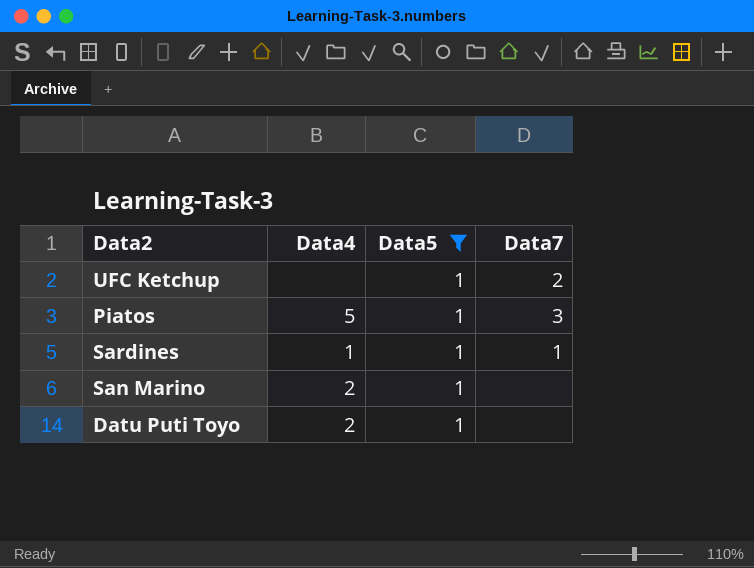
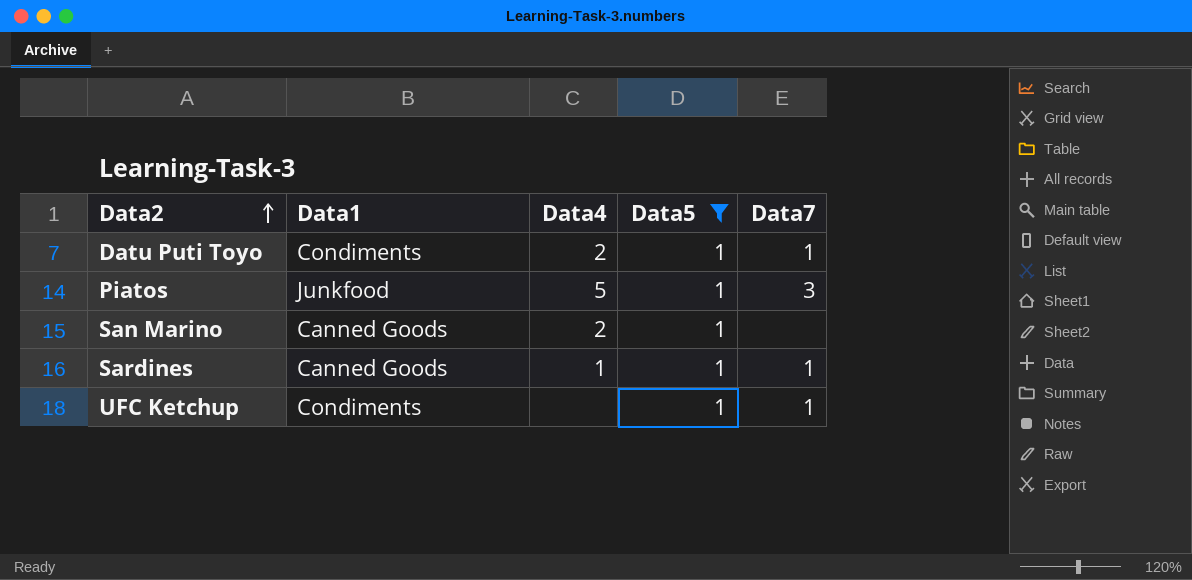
row order: none -> Data2 ascending
column Data1 | position: none -> 2
Datu Puti Toyo | Data7: none -> 1
UFC Ketchup | Data7: 2 -> 1

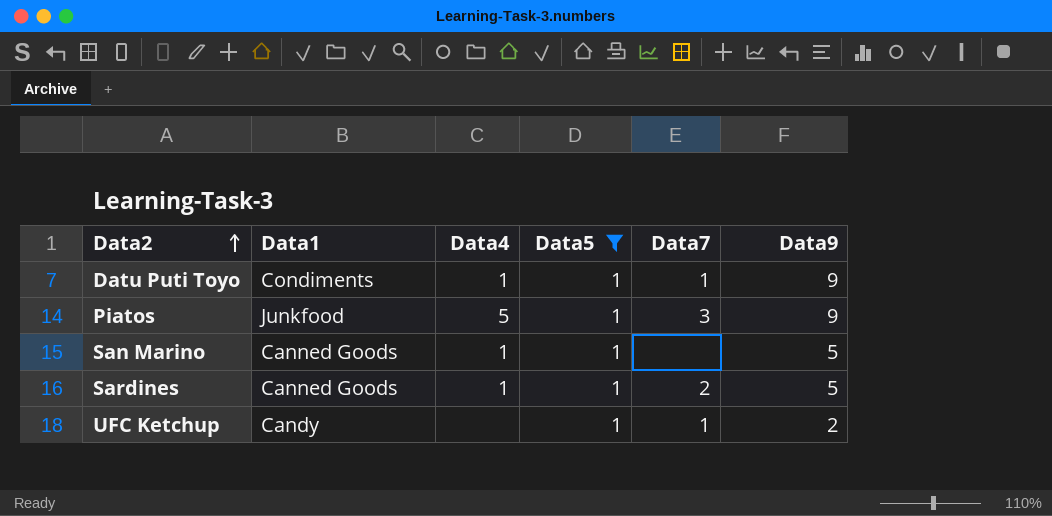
column Data9 | position: none -> 6
Datu Puti Toyo | Data4: 2 -> 1
San Marino | Data4: 2 -> 1
Sardines | Data7: 1 -> 2
UFC Ketchup | Data1: Condiments -> Candy

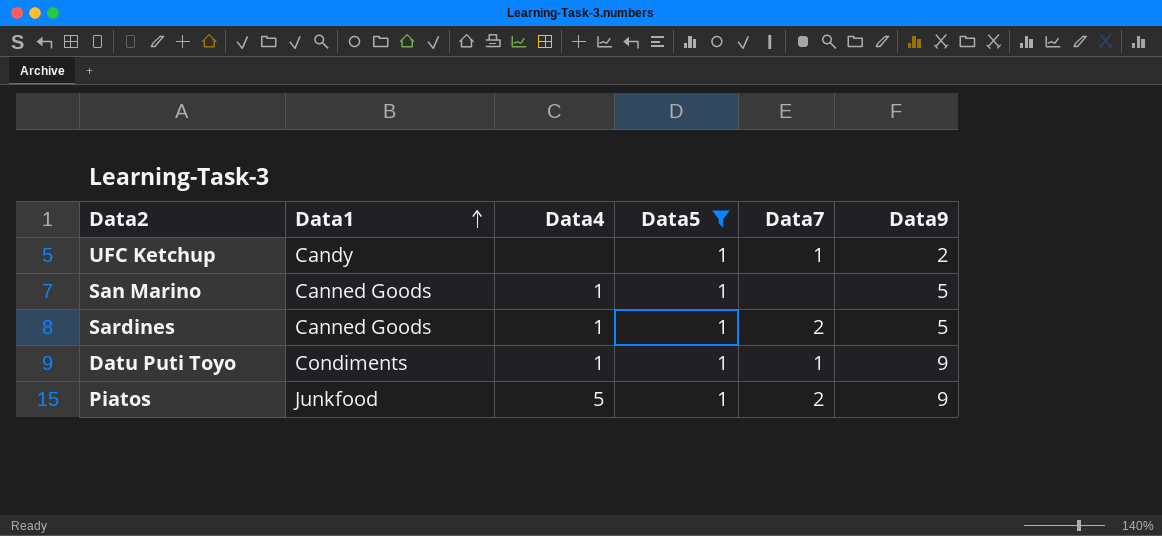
row order: Data2 ascending -> Data1 ascending
Piatos | Data7: 3 -> 2

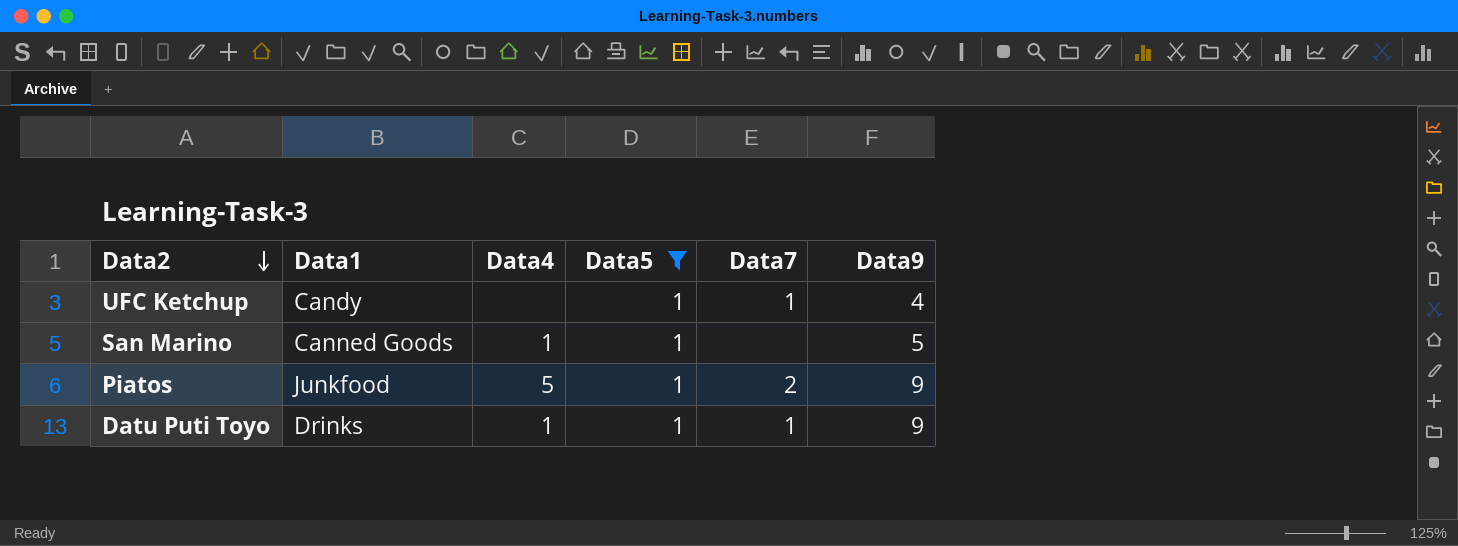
row order: Data1 ascending -> Data2 descending
row Sardines: Canned Goods | 1 | 1 | 2 | 5 -> none
UFC Ketchup | Data9: 2 -> 4
Datu Puti Toyo | Data1: Condiments -> Drinks

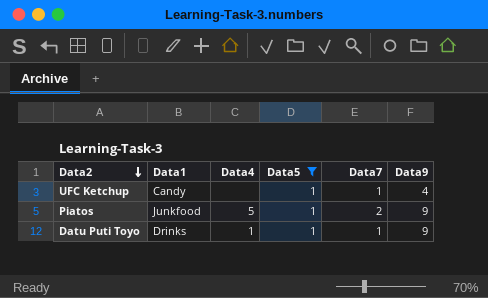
row San Marino: Canned Goods | 1 | 1 | none | 5 -> none

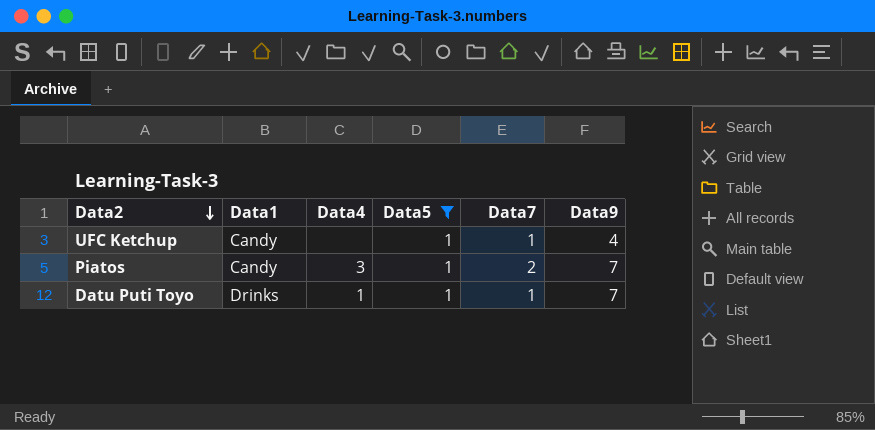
Piatos | Data1: Junkfood -> Candy
Piatos | Data4: 5 -> 3
Piatos | Data9: 9 -> 7
Datu Puti Toyo | Data9: 9 -> 7

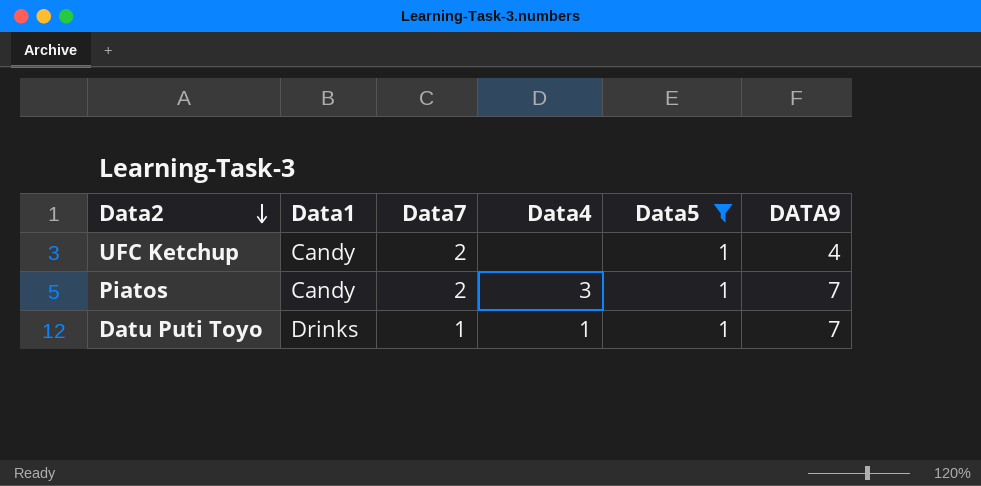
column Data7 | position: 5 -> 3
column name: Data9 -> DATA9
UFC Ketchup | Data7: 1 -> 2

